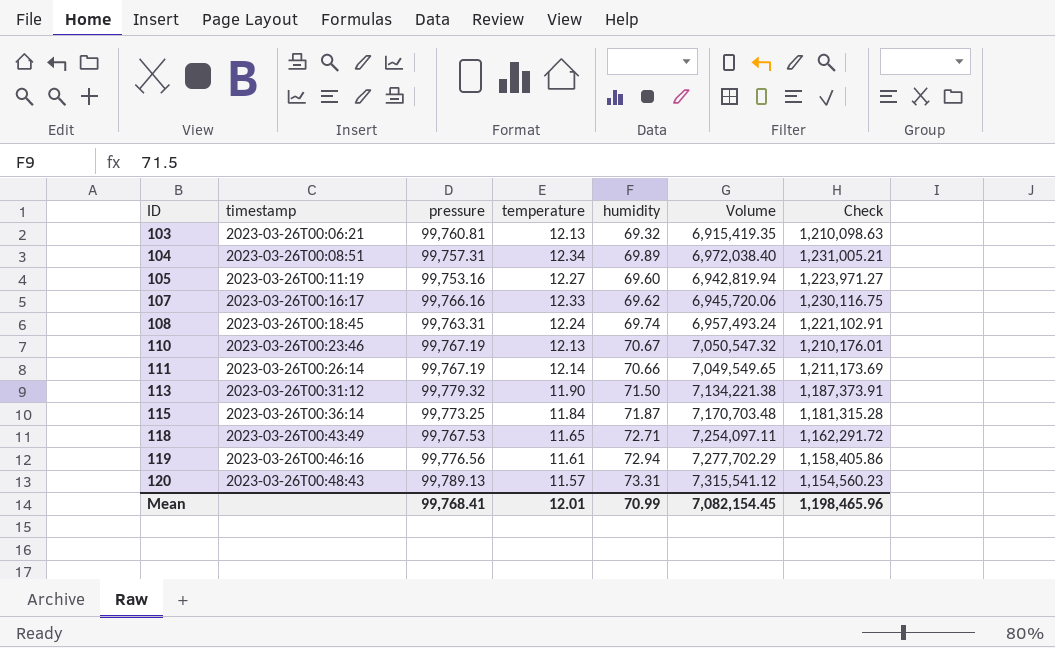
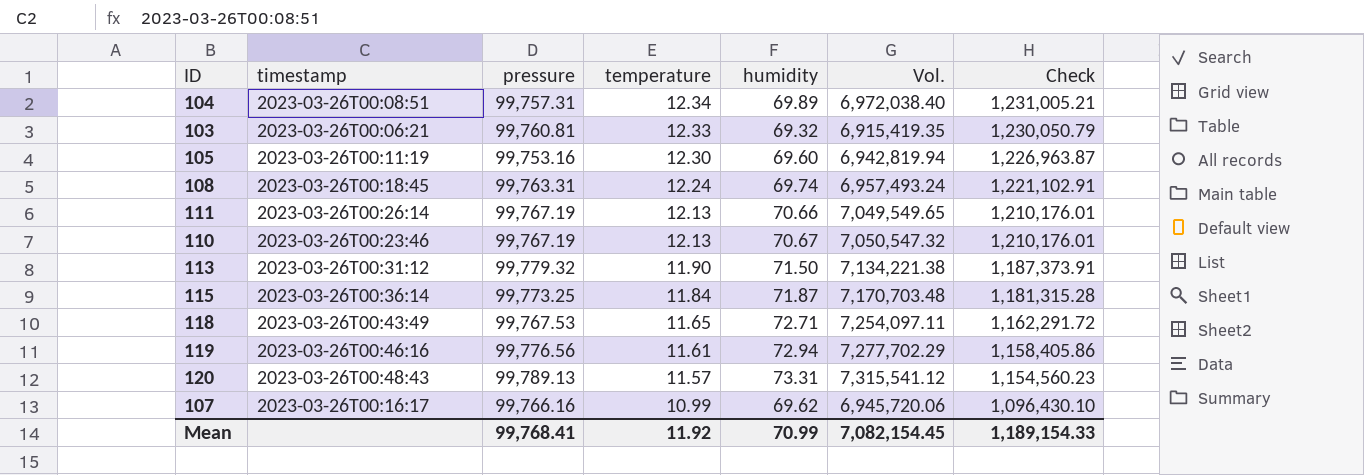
row order: ID ascending -> temperature descending
column name: Volume -> Vol.
103 | temperature: 12.13 -> 12.33
103 | Check: 1,210,098.63 -> 1,230,050.79
105 | temperature: 12.27 -> 12.30
105 | Check: 1,223,971.27 -> 1,226,963.87
111 | temperature: 12.14 -> 12.13
111 | Check: 1,211,173.69 -> 1,210,176.01
107 | temperature: 12.33 -> 10.99
107 | Check: 1,230,116.75 -> 1,096,430.10
Mean | temperature: 12.01 -> 11.92
Mean | Check: 1,198,465.96 -> 1,189,154.33

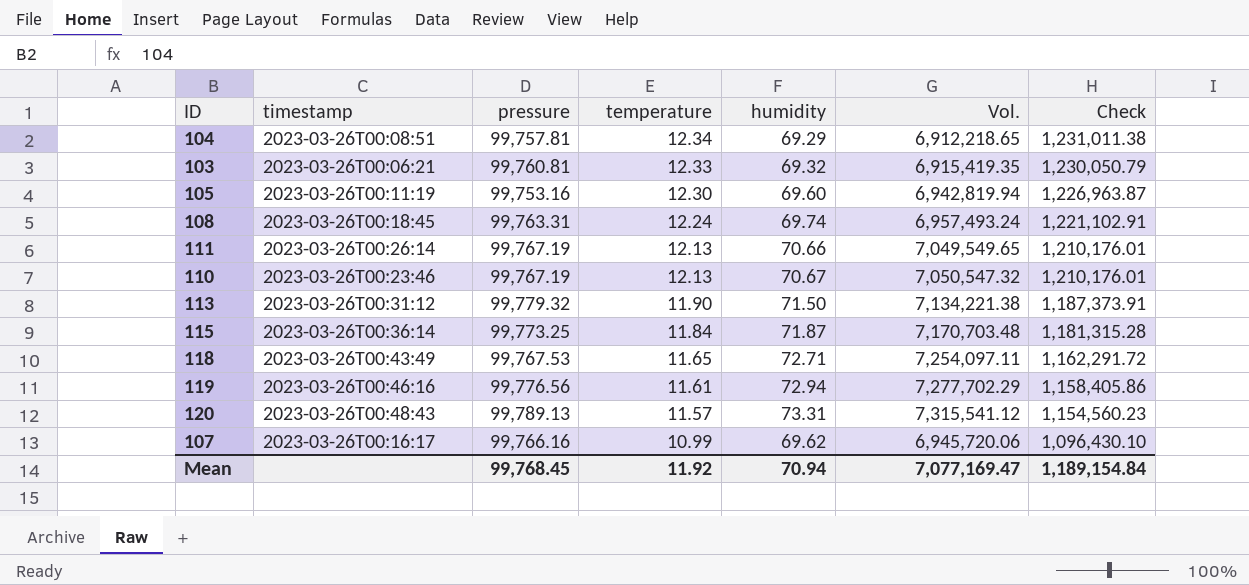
104 | pressure: 99,757.31 -> 99,757.81
104 | humidity: 69.89 -> 69.29
104 | Vol.: 6,972,038.40 -> 6,912,218.65
104 | Check: 1,231,005.21 -> 1,231,011.38
Mean | pressure: 99,768.41 -> 99,768.45
Mean | humidity: 70.99 -> 70.94
Mean | Vol.: 7,082,154.45 -> 7,077,169.47
Mean | Check: 1,189,154.33 -> 1,189,154.84

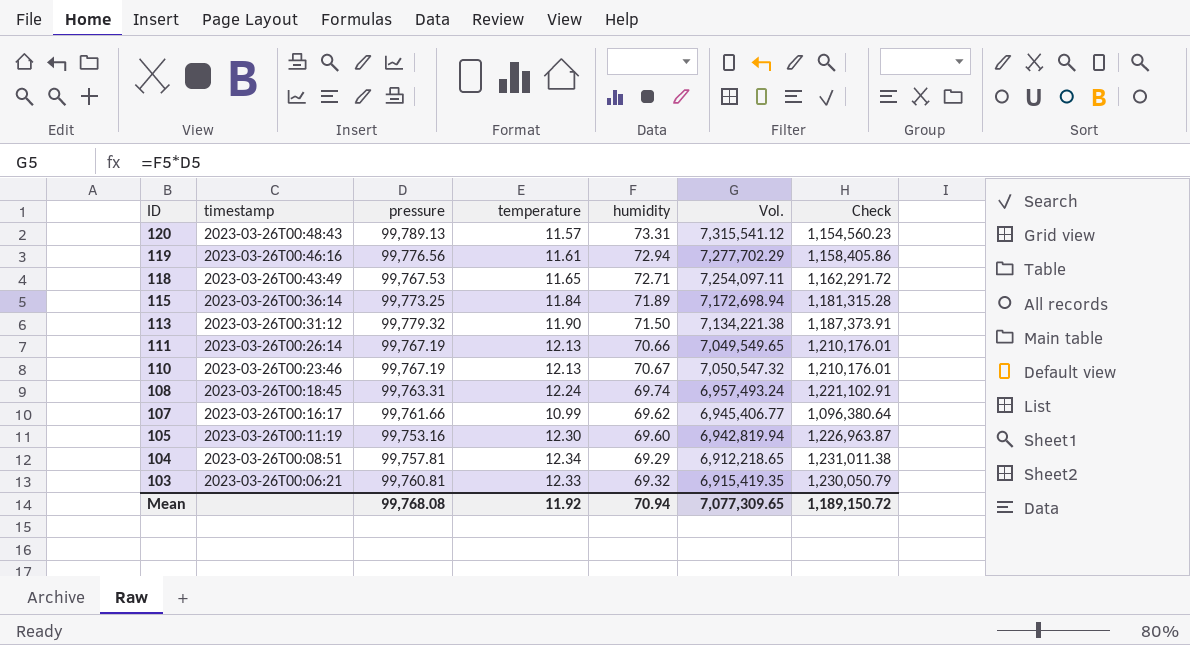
row order: temperature descending -> ID descending
115 | humidity: 71.87 -> 71.89
115 | Vol.: 7,170,703.48 -> 7,172,698.94
107 | pressure: 99,766.16 -> 99,761.66
107 | Vol.: 6,945,720.06 -> 6,945,406.77
107 | Check: 1,096,430.10 -> 1,096,380.64
Mean | pressure: 99,768.45 -> 99,768.08
Mean | Vol.: 7,077,169.47 -> 7,077,309.65
Mean | Check: 1,189,154.84 -> 1,189,150.72

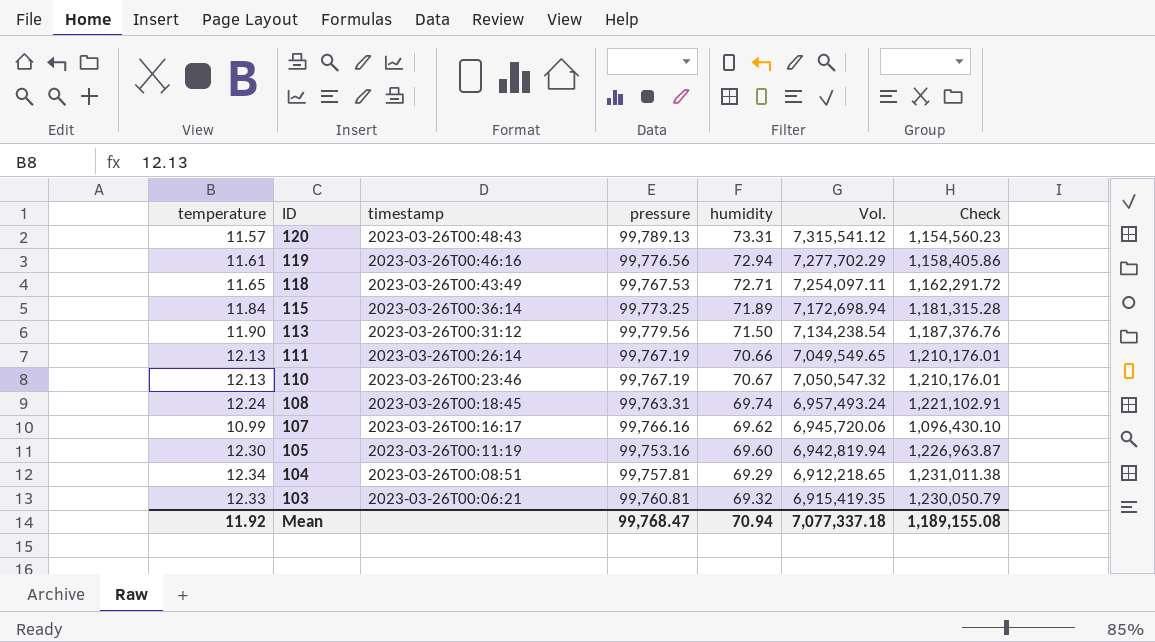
column temperature | position: 4 -> 1
113 | pressure: 99,779.32 -> 99,779.56
113 | Vol.: 7,134,221.38 -> 7,134,238.54
113 | Check: 1,187,373.91 -> 1,187,376.76
107 | pressure: 99,761.66 -> 99,766.16
107 | Vol.: 6,945,406.77 -> 6,945,720.06
107 | Check: 1,096,380.64 -> 1,096,430.10
Mean | pressure: 99,768.08 -> 99,768.47
Mean | Vol.: 7,077,309.65 -> 7,077,337.18
Mean | Check: 1,189,150.72 -> 1,189,155.08

